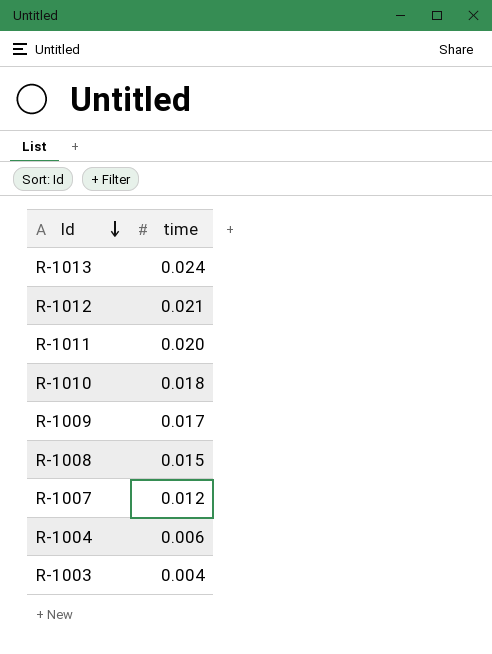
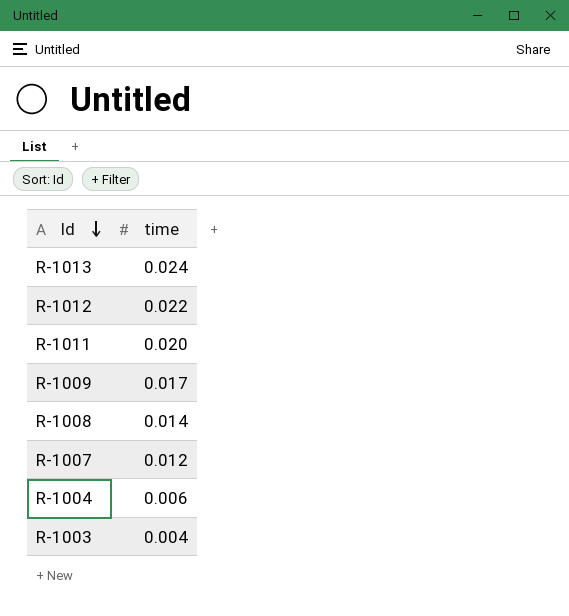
row R-1010: 0.018 -> none
R-1012 | time: 0.021 -> 0.022
R-1008 | time: 0.015 -> 0.014

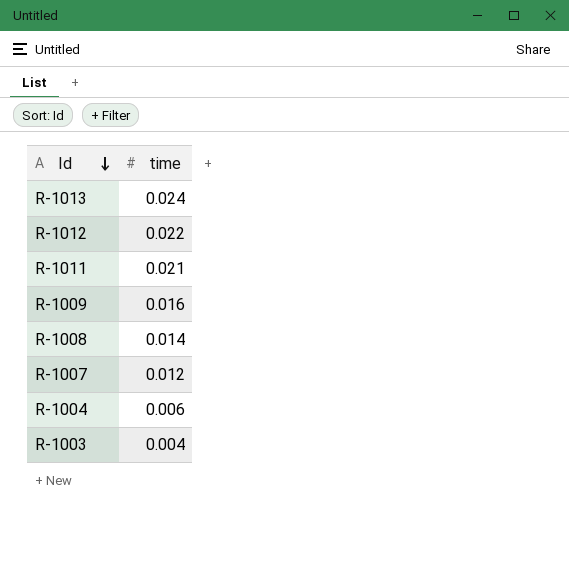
R-1011 | time: 0.020 -> 0.021
R-1009 | time: 0.017 -> 0.016

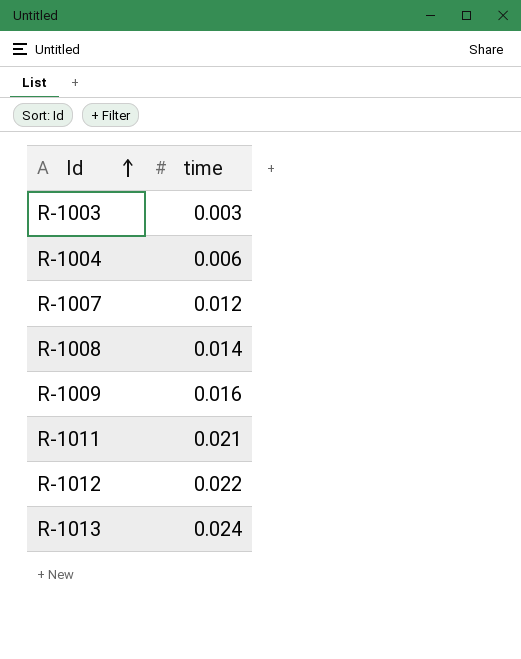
row order: Id descending -> Id ascending
R-1003 | time: 0.004 -> 0.003

